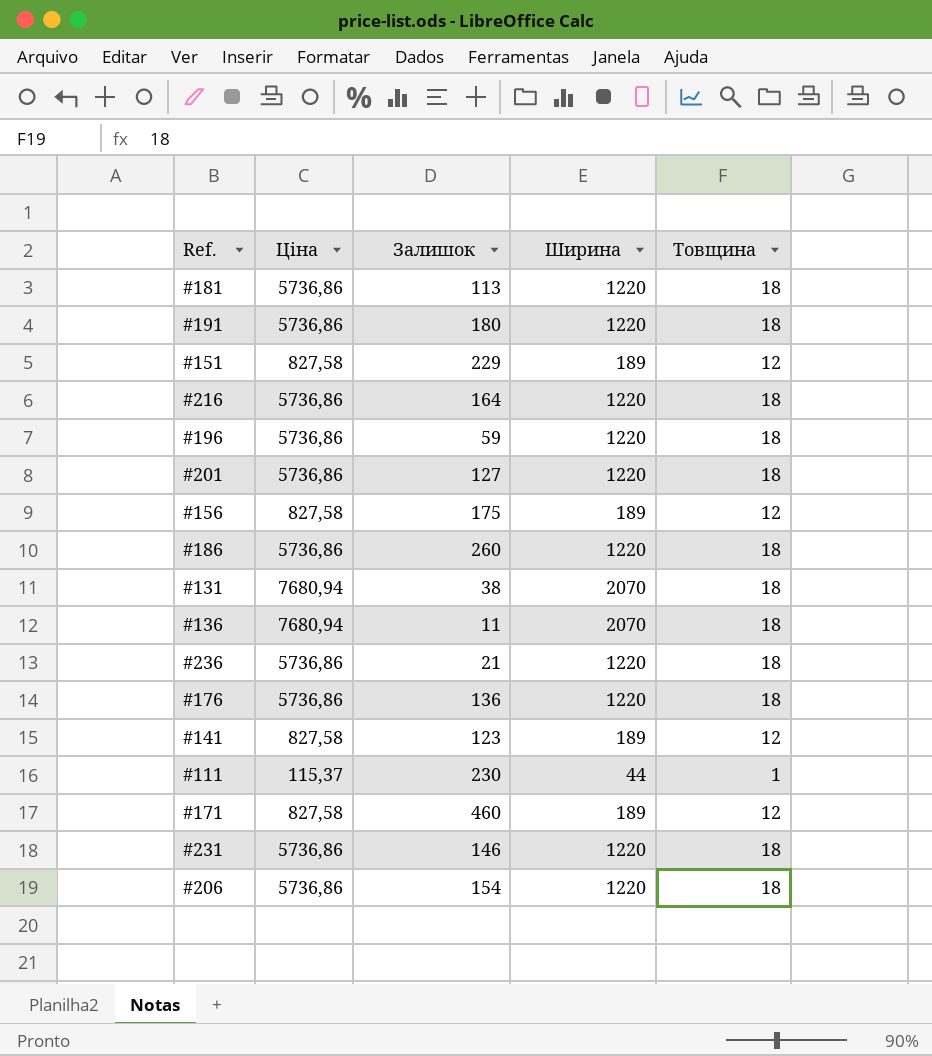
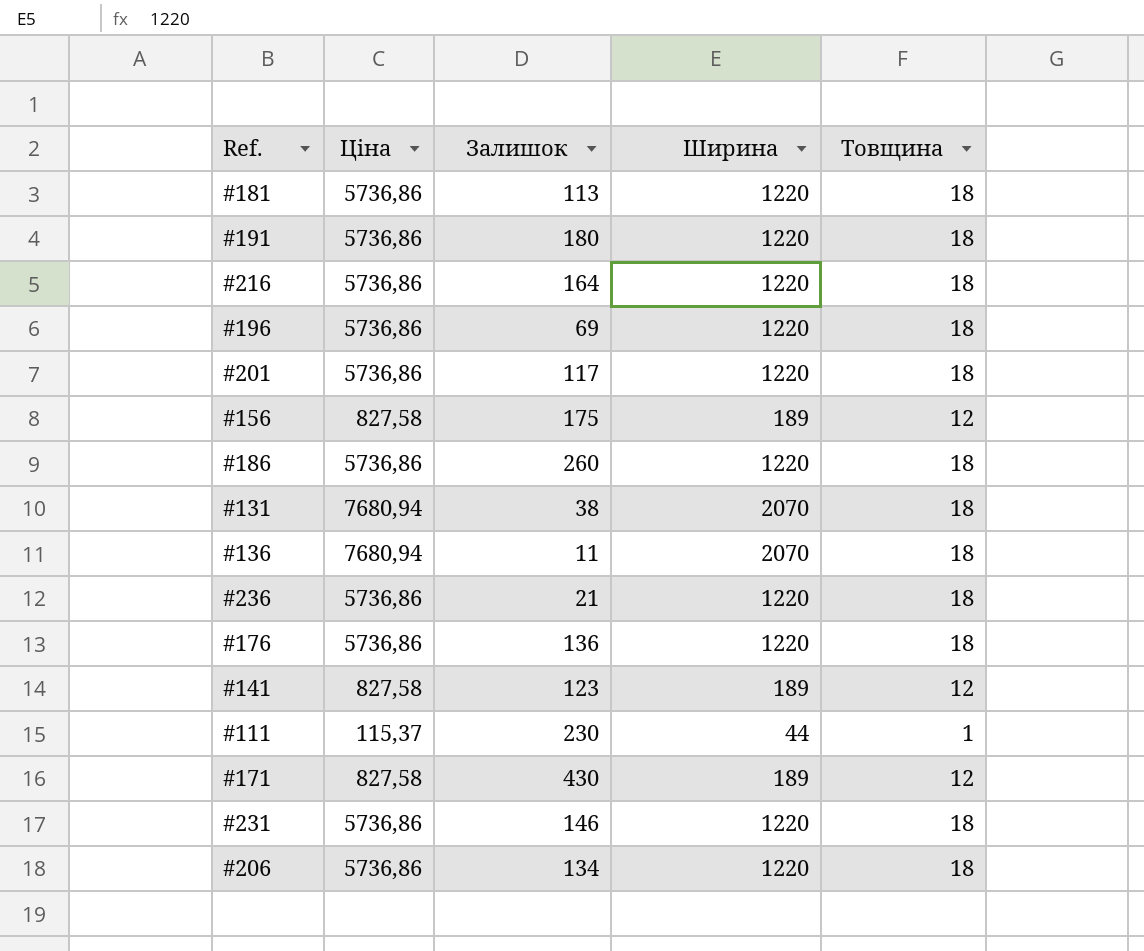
row #151: 827,58 | 229 | 189 | 12 -> none
#196 | Залишок: 59 -> 69
#201 | Залишок: 127 -> 117
#171 | Залишок: 460 -> 430
#206 | Залишок: 154 -> 134

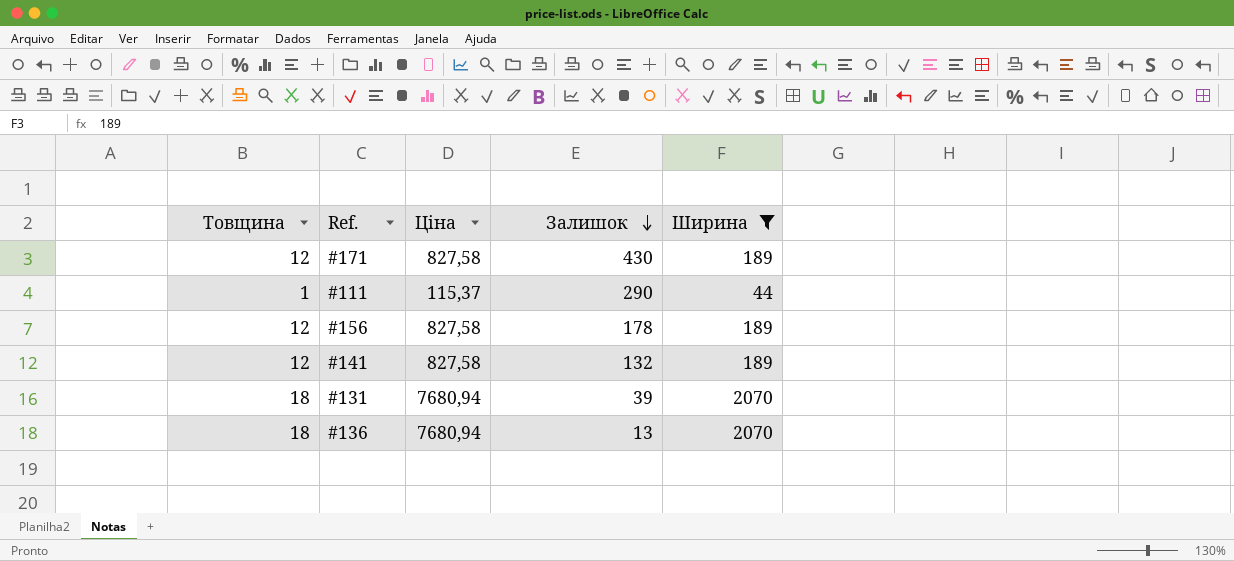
filter: none -> Ширина != 1220
row order: none -> Залишок descending
column Товщина | position: 5 -> 1
#111 | Залишок: 230 -> 290
#156 | Залишок: 175 -> 178
#141 | Залишок: 123 -> 132
#131 | Залишок: 38 -> 39
#136 | Залишок: 11 -> 13

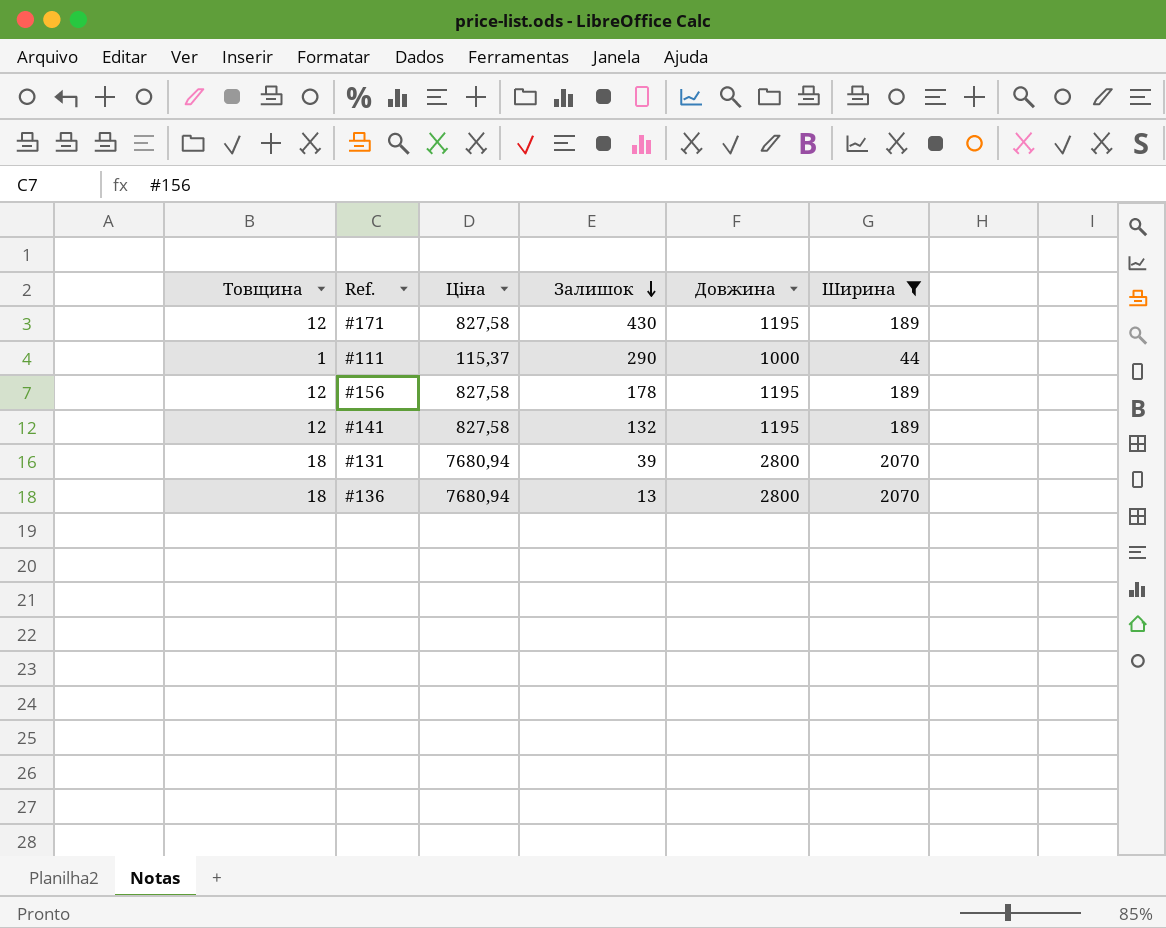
column Довжина | position: none -> 5

